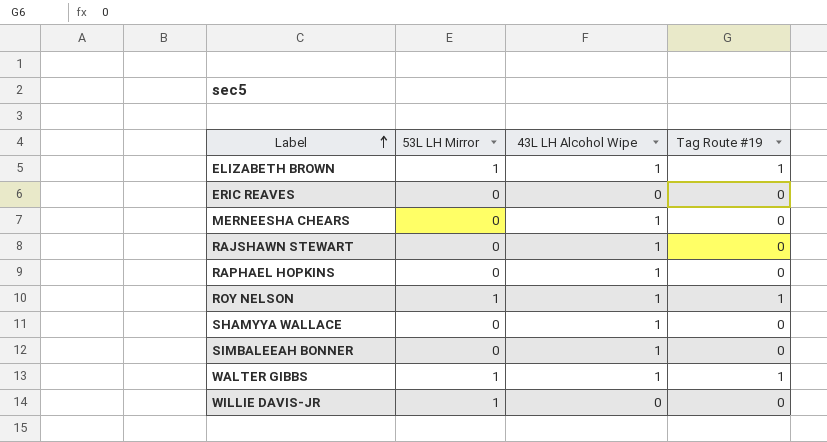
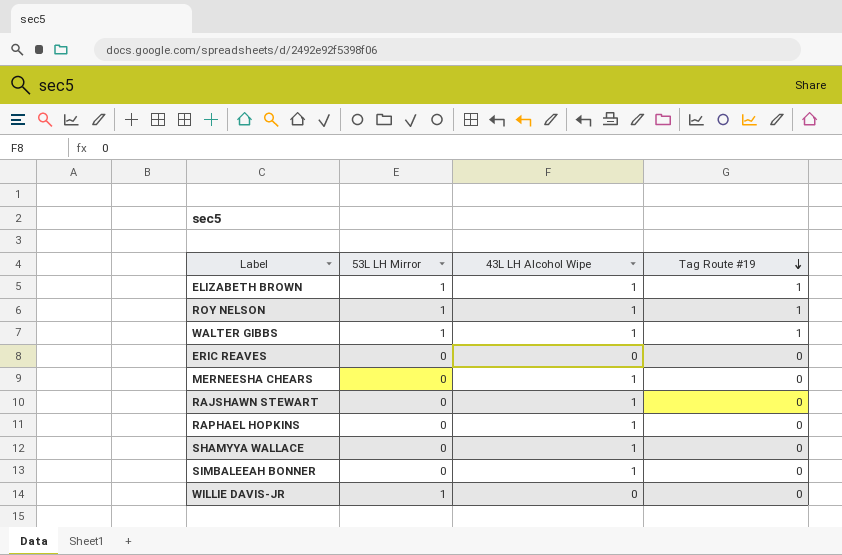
row order: Label ascending -> Tag Route #19 descending

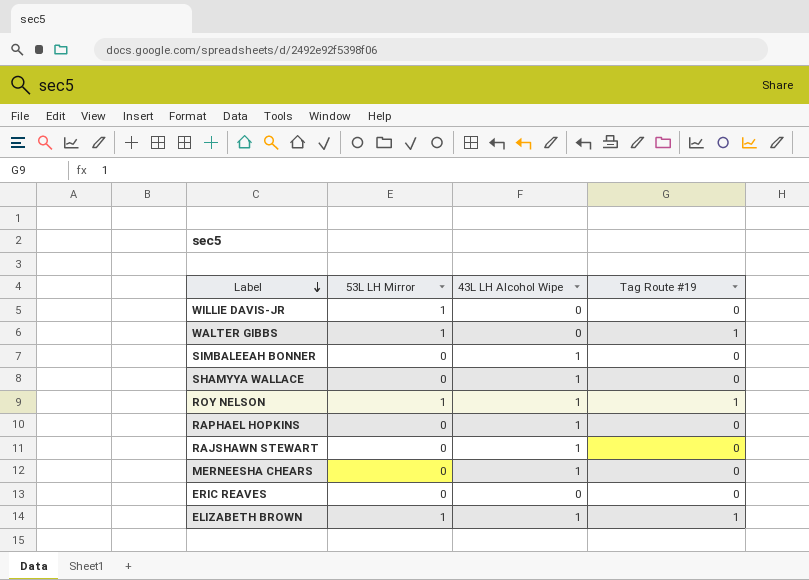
row order: Tag Route #19 descending -> Label descending
WALTER GIBBS | 43L LH Alcohol Wipe: 1 -> 0

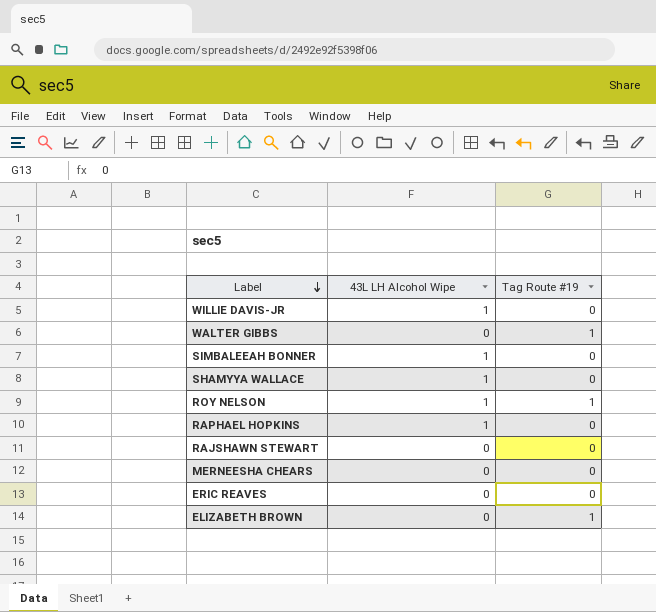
column 53L LH Mirror | position: 2 -> none
WILLIE DAVIS-JR | 43L LH Alcohol Wipe: 0 -> 1
RAJSHAWN STEWART | 43L LH Alcohol Wipe: 1 -> 0
MERNEESHA CHEARS | 43L LH Alcohol Wipe: 1 -> 0
ELIZABETH BROWN | 43L LH Alcohol Wipe: 1 -> 0

